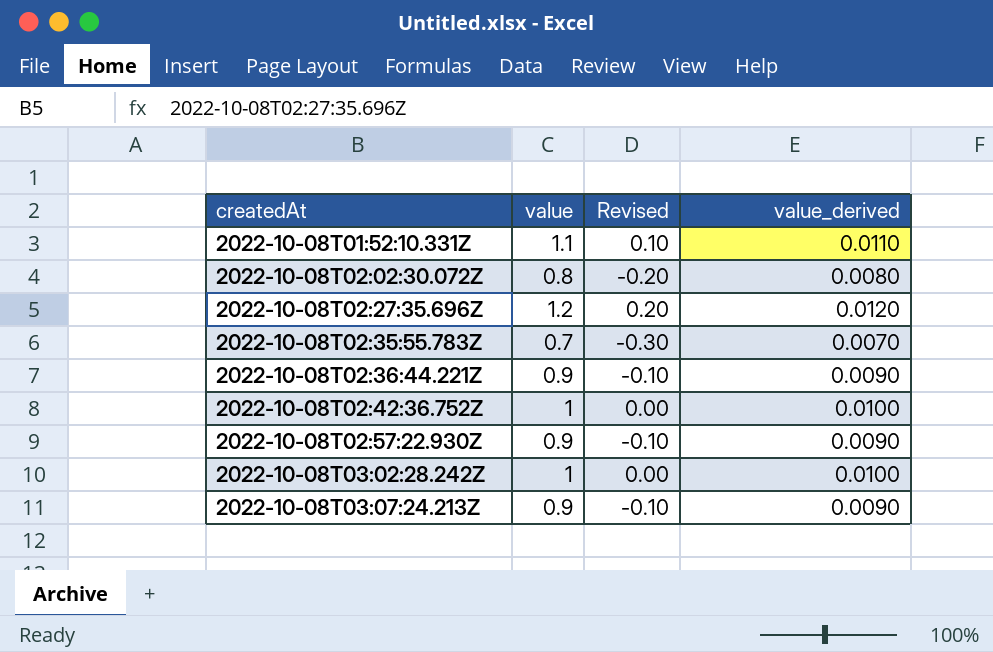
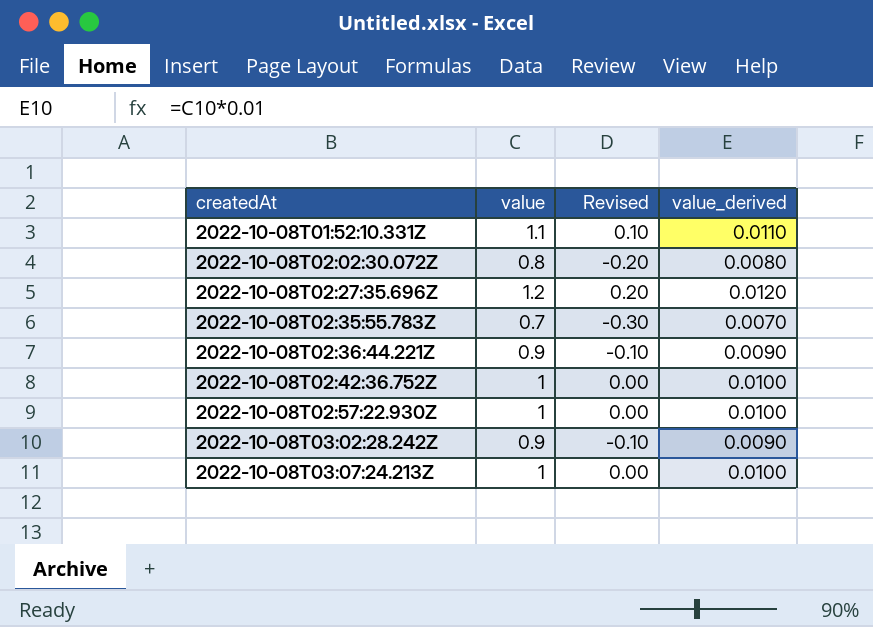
2022-10-08T02:57:22.930Z | value: 0.9 -> 1
2022-10-08T02:57:22.930Z | Revised: -0.10 -> 0.00
2022-10-08T02:57:22.930Z | value_derived: 0.0090 -> 0.0100
2022-10-08T03:02:28.242Z | value: 1 -> 0.9
2022-10-08T03:02:28.242Z | Revised: 0.00 -> -0.10
2022-10-08T03:02:28.242Z | value_derived: 0.0100 -> 0.0090
2022-10-08T03:07:24.213Z | value: 0.9 -> 1
2022-10-08T03:07:24.213Z | Revised: -0.10 -> 0.00
2022-10-08T03:07:24.213Z | value_derived: 0.0090 -> 0.0100

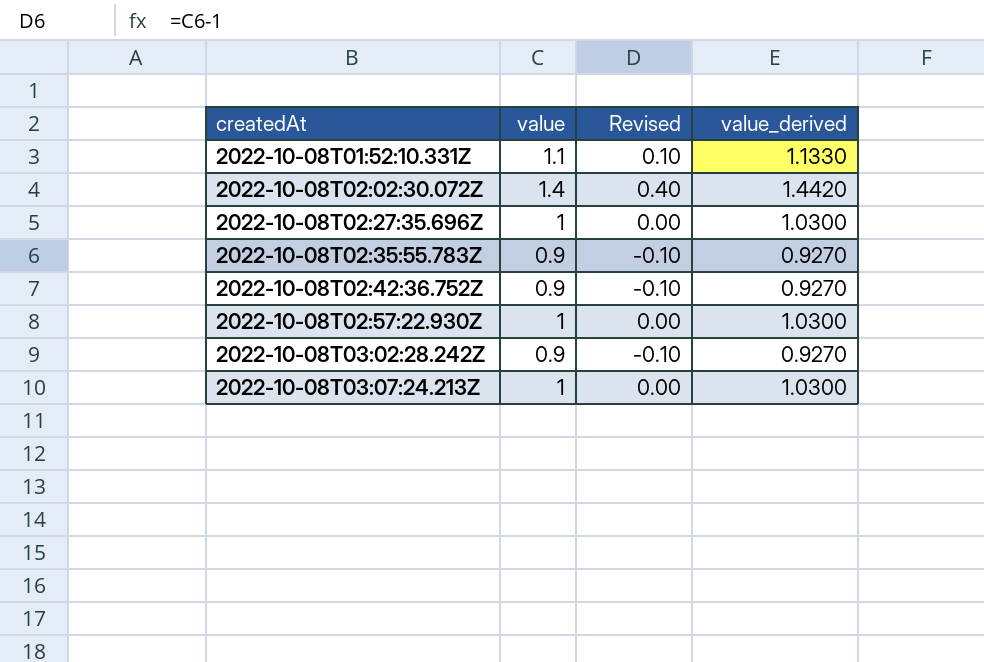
column value_derived | formula: [value] * 0.01 -> [value] * 1.03
row 2022-10-08T02:36:44.221Z: 0.9 | -0.10 | 0.0090 -> none
2022-10-08T02:02:30.072Z | value: 0.8 -> 1.4
2022-10-08T02:02:30.072Z | Revised: -0.20 -> 0.40
2022-10-08T02:27:35.696Z | value: 1.2 -> 1
2022-10-08T02:27:35.696Z | Revised: 0.20 -> 0.00
2022-10-08T02:35:55.783Z | value: 0.7 -> 0.9
2022-10-08T02:35:55.783Z | Revised: -0.30 -> -0.10
2022-10-08T02:42:36.752Z | value: 1 -> 0.9
2022-10-08T02:42:36.752Z | Revised: 0.00 -> -0.10

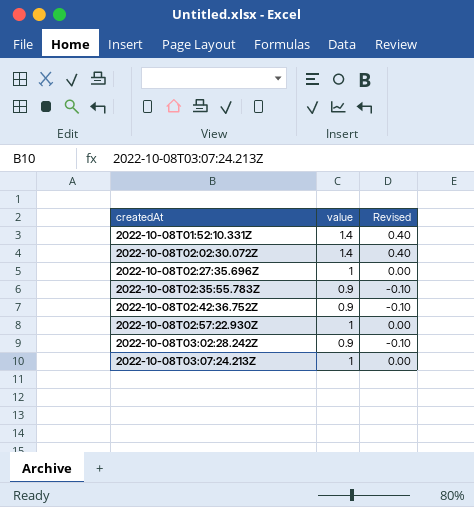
column value_derived | formula: [value] * 1.03 -> none
2022-10-08T01:52:10.331Z | value: 1.1 -> 1.4
2022-10-08T01:52:10.331Z | Revised: 0.10 -> 0.40

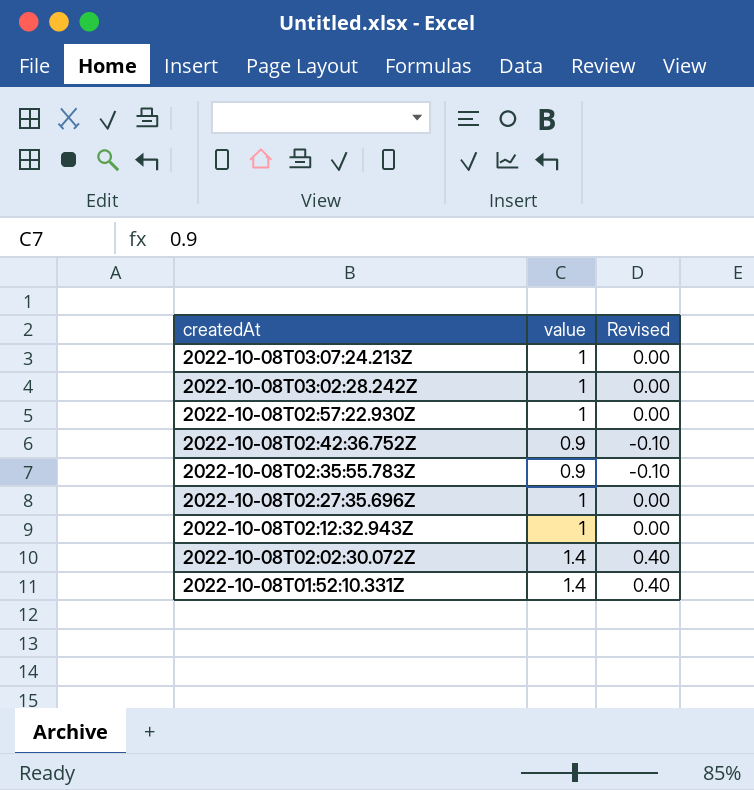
row order: createdAt ascending -> createdAt descending
2022-10-08T03:02:28.242Z | value: 0.9 -> 1
2022-10-08T03:02:28.242Z | Revised: -0.10 -> 0.00
row 2022-10-08T02:12:32.943Z: none -> 1 | 0.00

